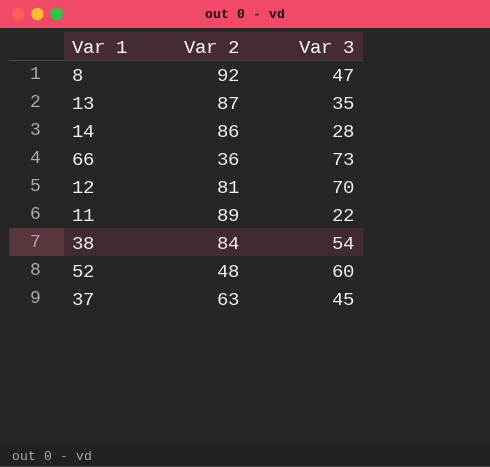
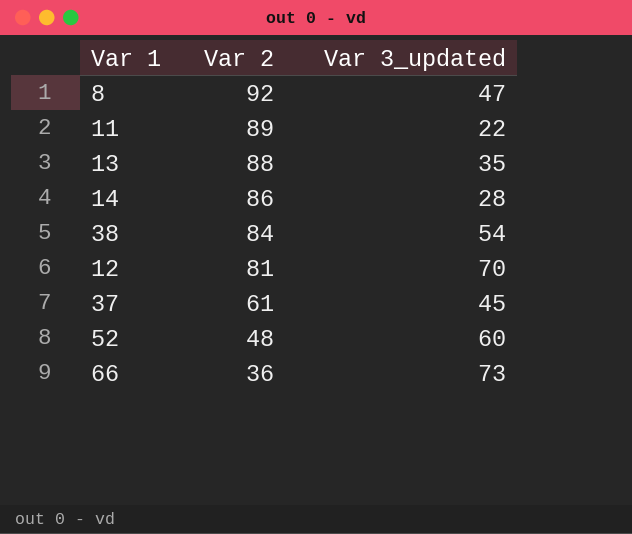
row order: none -> Var 2 descending
column name: Var 3 -> Var 3_updated
13 | Var 2: 87 -> 88
37 | Var 2: 63 -> 61

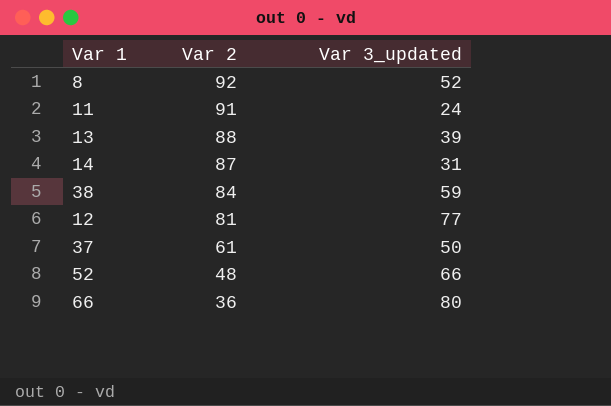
8 | Var 3_updated: 47 -> 52
11 | Var 2: 89 -> 91
11 | Var 3_updated: 22 -> 24
13 | Var 3_updated: 35 -> 39
14 | Var 2: 86 -> 87
14 | Var 3_updated: 28 -> 31
38 | Var 3_updated: 54 -> 59
12 | Var 3_updated: 70 -> 77
37 | Var 3_updated: 45 -> 50
52 | Var 3_updated: 60 -> 66
66 | Var 3_updated: 73 -> 80

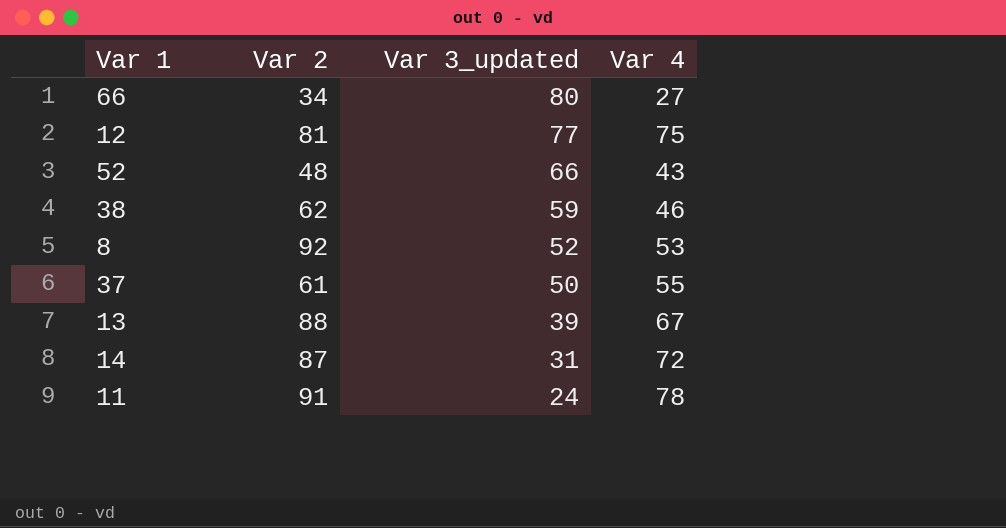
row order: Var 2 descending -> Var 3_updated descending
column Var 4 | position: none -> 4
66 | Var 2: 36 -> 34
38 | Var 2: 84 -> 62

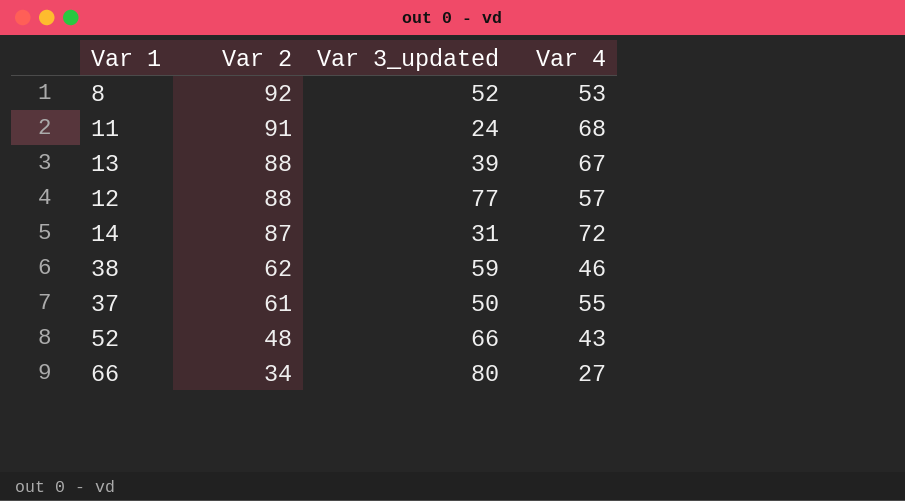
row order: Var 3_updated descending -> Var 2 descending
11 | Var 4: 78 -> 68
12 | Var 2: 81 -> 88
12 | Var 4: 75 -> 57

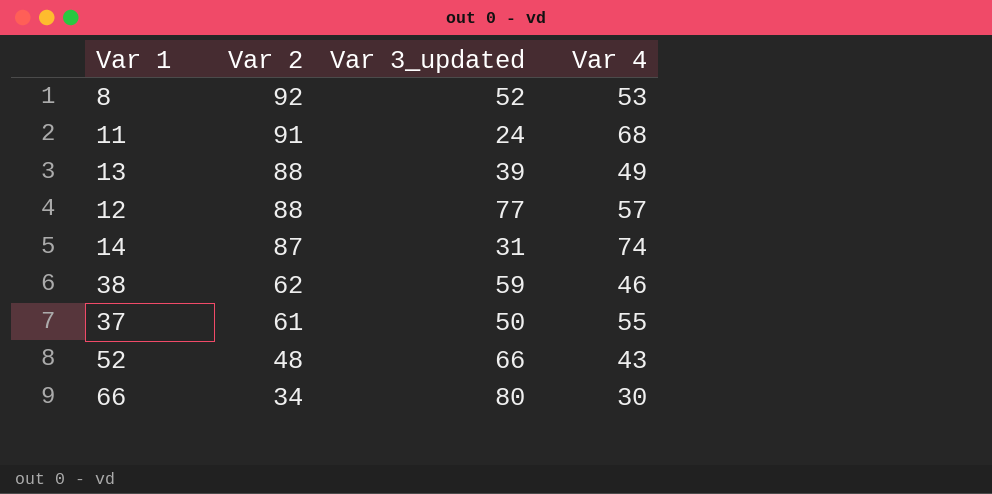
13 | Var 4: 67 -> 49
14 | Var 4: 72 -> 74
66 | Var 4: 27 -> 30

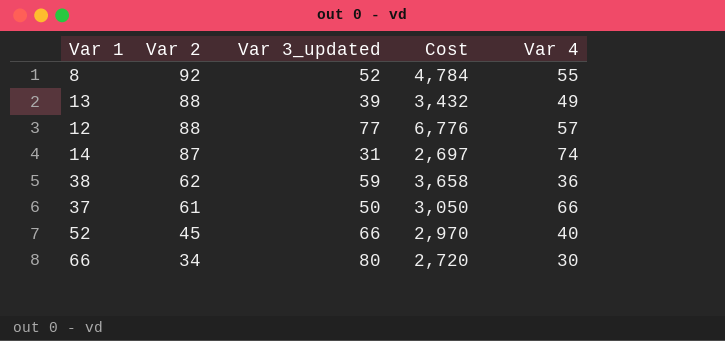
column Cost | formula: none -> [Var 2] * [Var 3_updated]
row 11: 91 | 24 | 68 -> none
8 | Var 4: 53 -> 55
38 | Var 4: 46 -> 36
37 | Var 4: 55 -> 66
52 | Var 2: 48 -> 45
52 | Var 4: 43 -> 40

